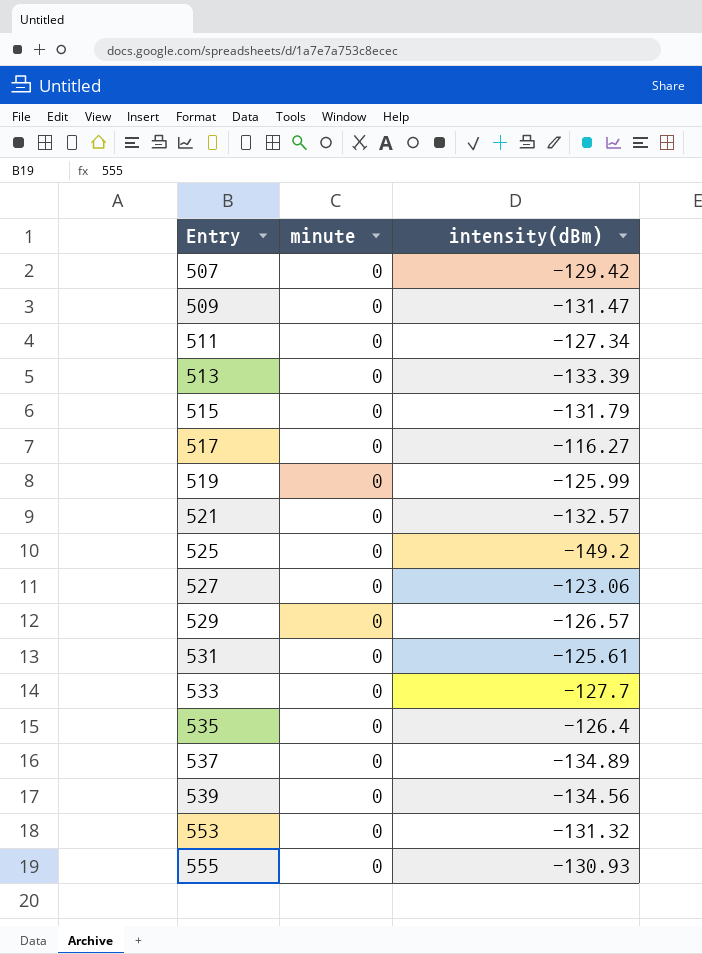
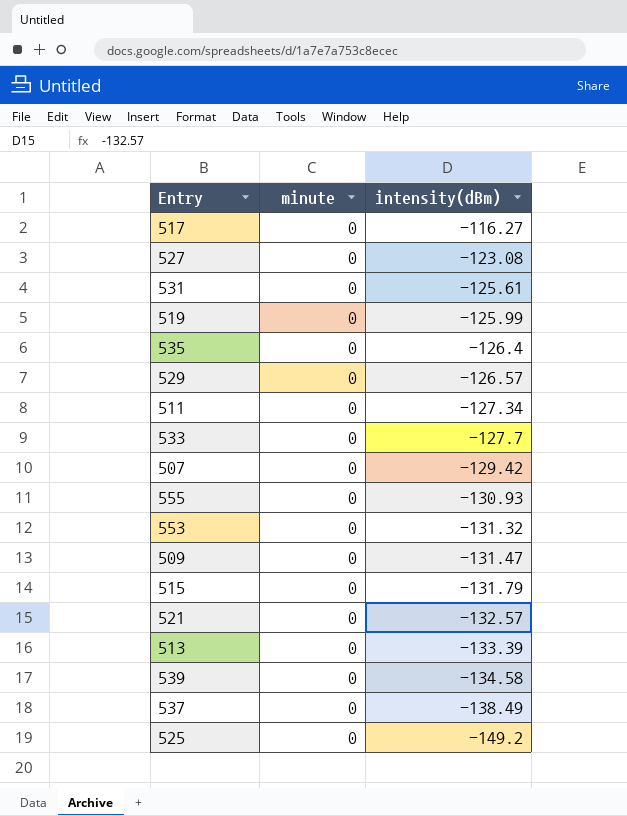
row order: Entry ascending -> intensity(dBm) descending
527 | intensity(dBm): -123.06 -> -123.08
539 | intensity(dBm): -134.56 -> -134.58
537 | intensity(dBm): -134.89 -> -138.49

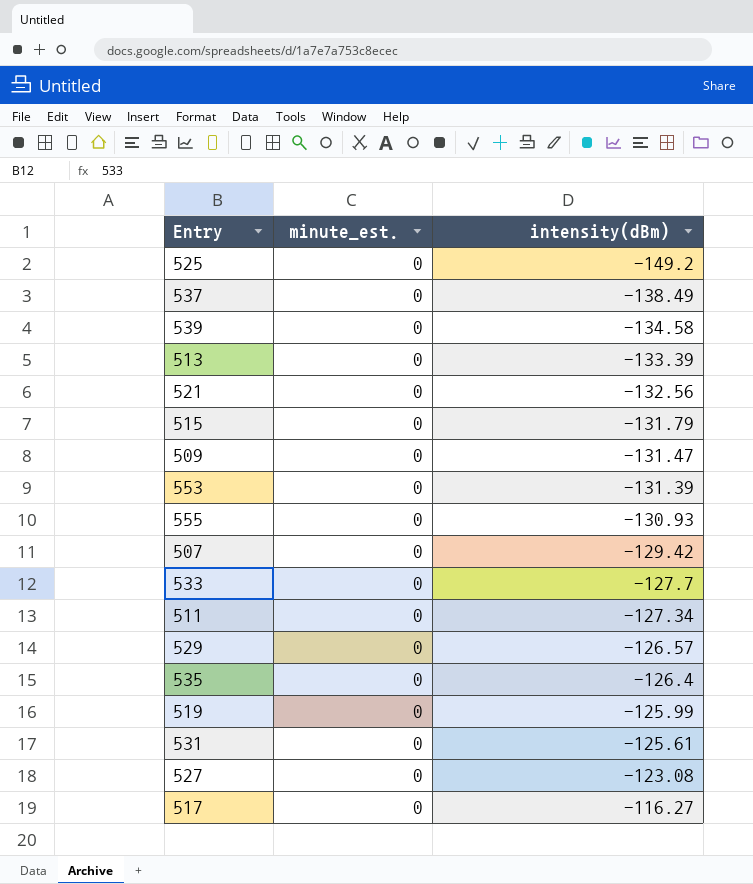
row order: intensity(dBm) descending -> intensity(dBm) ascending
column name: minute -> minute_est.
521 | intensity(dBm): -132.57 -> -132.56
553 | intensity(dBm): -131.32 -> -131.39

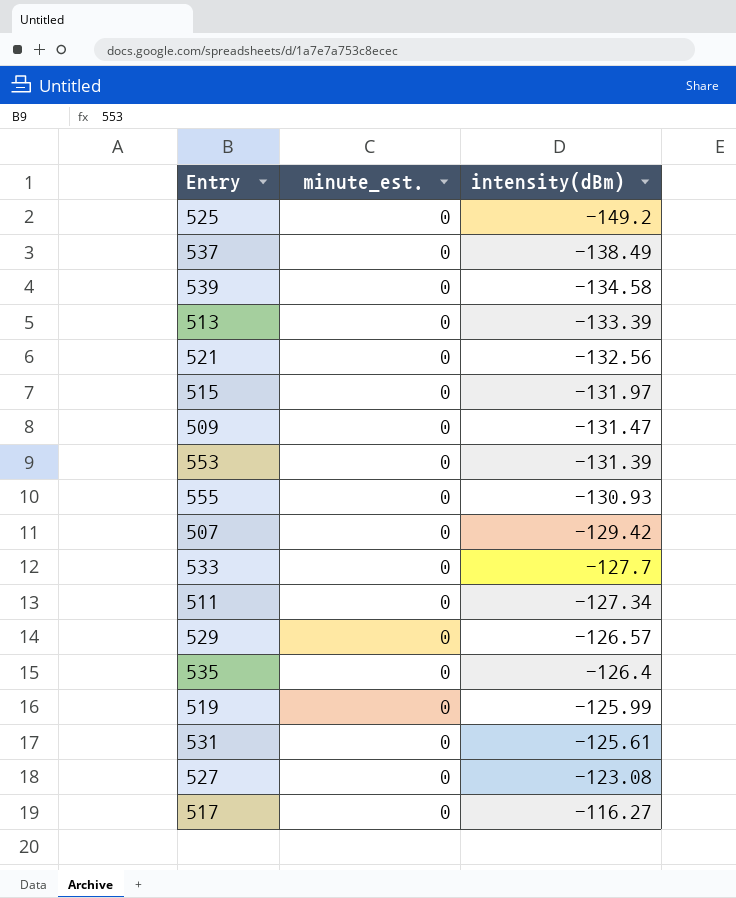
515 | intensity(dBm): -131.79 -> -131.97

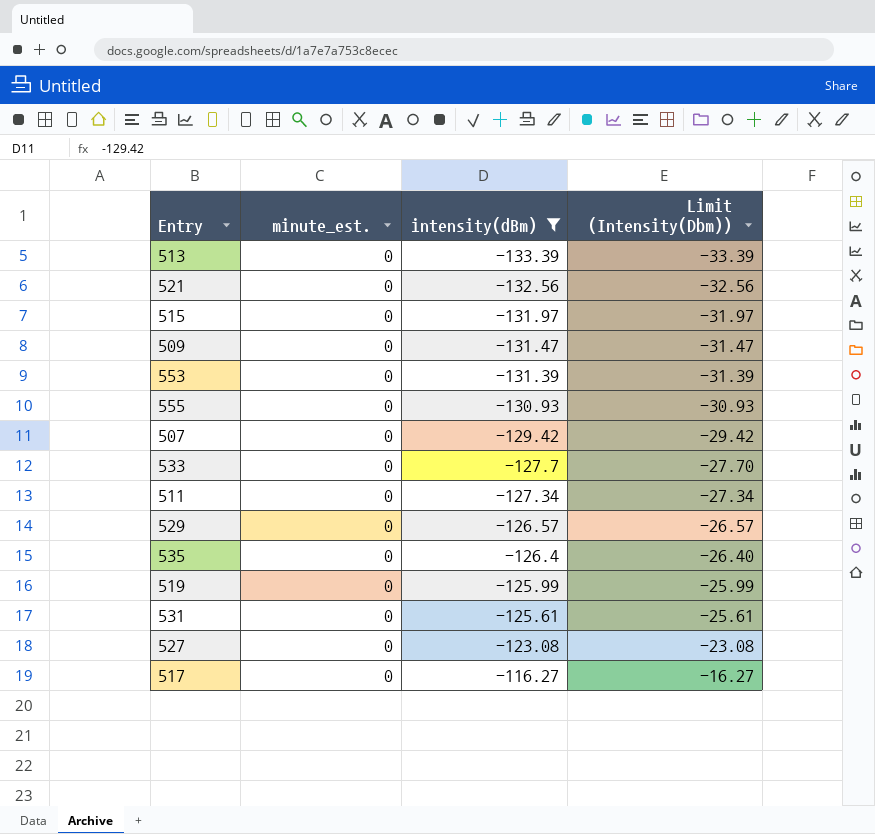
filter: none -> intensity(dBm) >= -133.39
column Limit (Intensity(Dbm)) | formula: none -> [intensity(dBm)] + 100

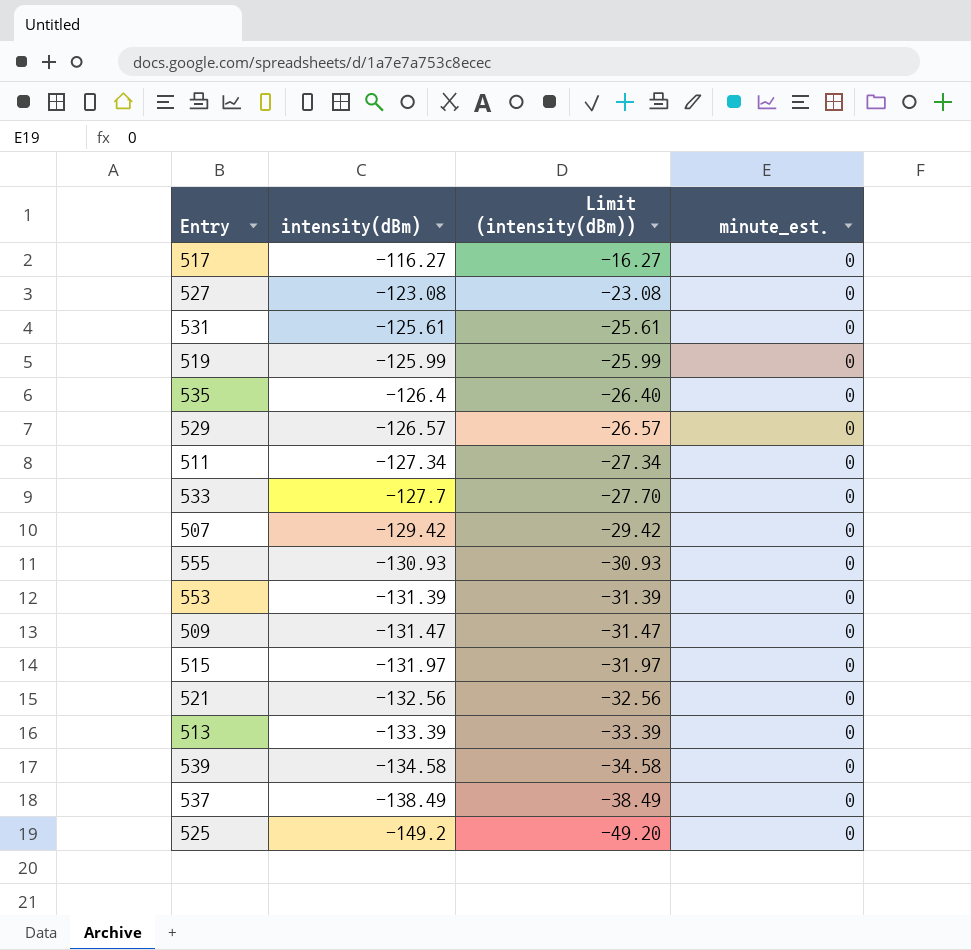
filter: intensity(dBm) >= -133.39 -> none
row order: intensity(dBm) ascending -> intensity(dBm) descending
column name: Limit (Intensity(Dbm)) -> Limit (intensity(dBm))
column minute_est. | position: 2 -> 4

